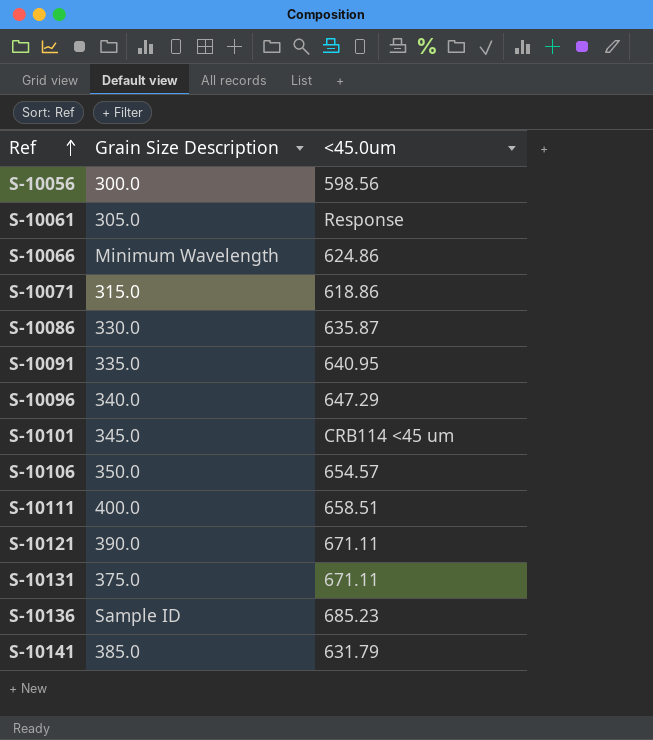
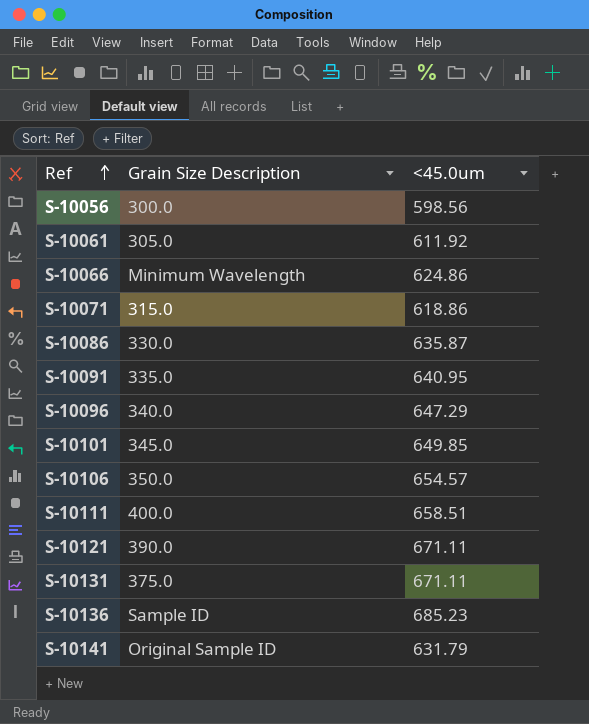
S-10061 | <45.0um: Response -> 611.92
S-10101 | <45.0um: CRB114 <45 um -> 649.85
S-10141 | Grain Size Description: 385.0 -> Original Sample ID

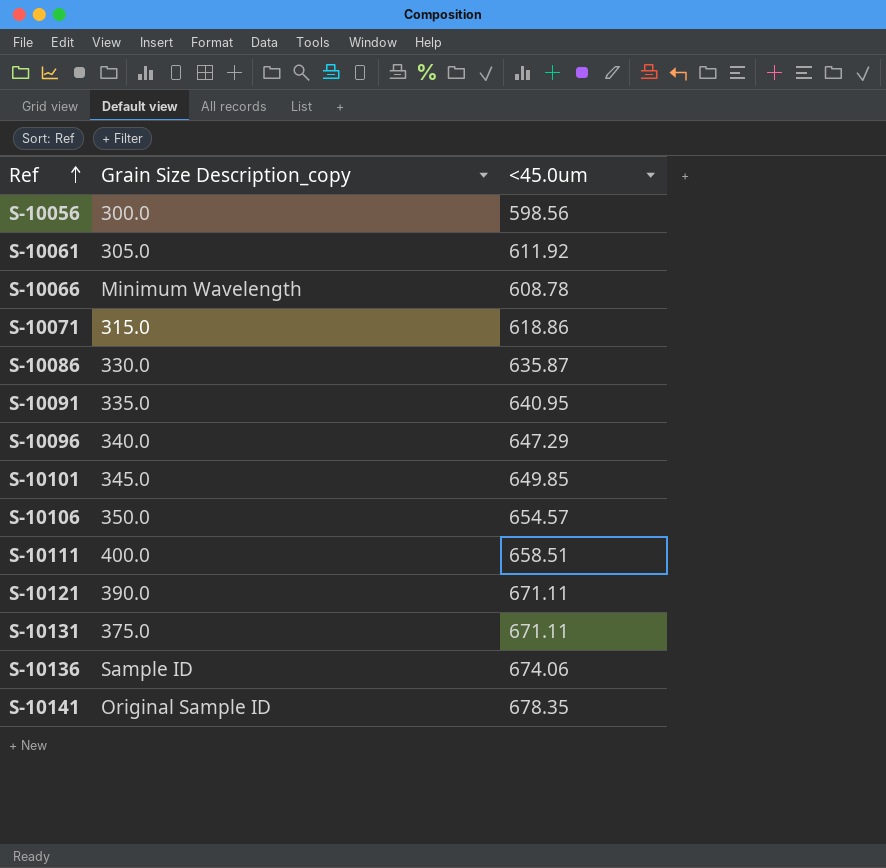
column name: Grain Size Description -> Grain Size Description_copy
S-10066 | <45.0um: 624.86 -> 608.78
S-10136 | <45.0um: 685.23 -> 674.06
S-10141 | <45.0um: 631.79 -> 678.35

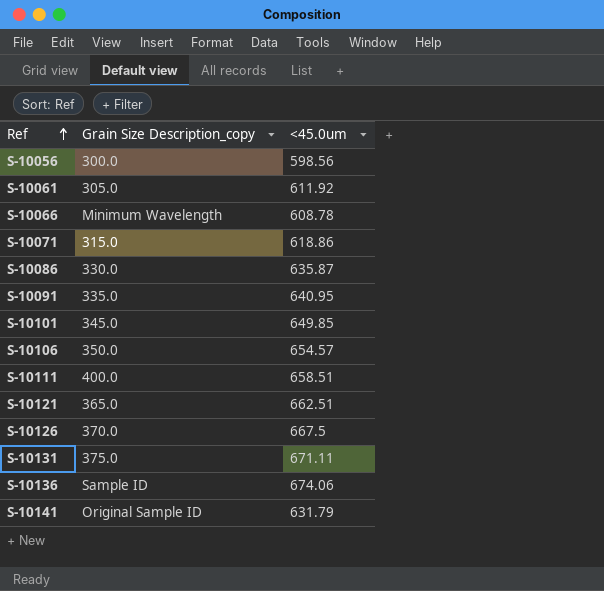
row S-10096: 340.0 | 647.29 -> none
S-10121 | Grain Size Description_copy: 390.0 -> 365.0
S-10121 | <45.0um: 671.11 -> 662.51
row S-10126: none -> 370.0 | 667.5
S-10141 | <45.0um: 678.35 -> 631.79

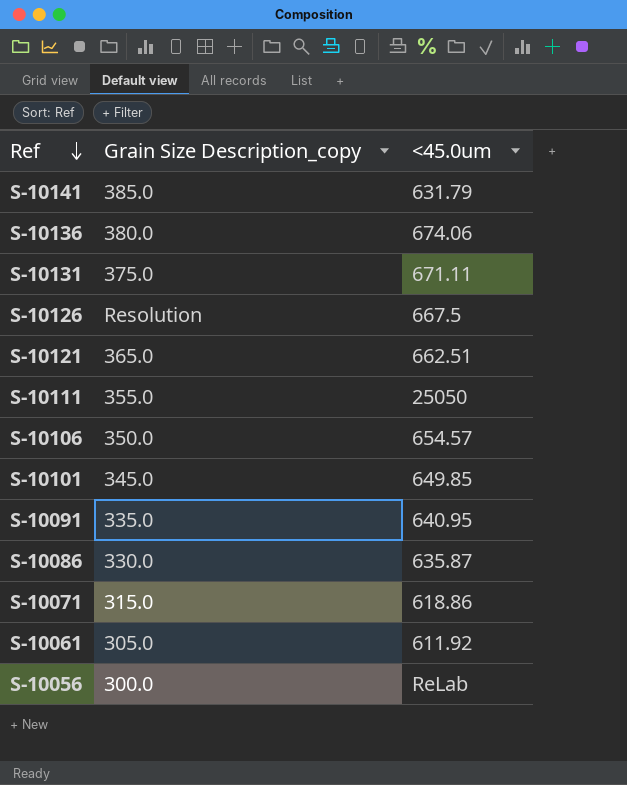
row order: Ref ascending -> Ref descending
row S-10066: Minimum Wavelength | 608.78 -> none
S-10141 | Grain Size Description_copy: Original Sample ID -> 385.0
S-10136 | Grain Size Description_copy: Sample ID -> 380.0
S-10126 | Grain Size Description_copy: 370.0 -> Resolution
S-10111 | Grain Size Description_copy: 400.0 -> 355.0
S-10111 | <45.0um: 658.51 -> 25050
S-10056 | <45.0um: 598.56 -> ReLab

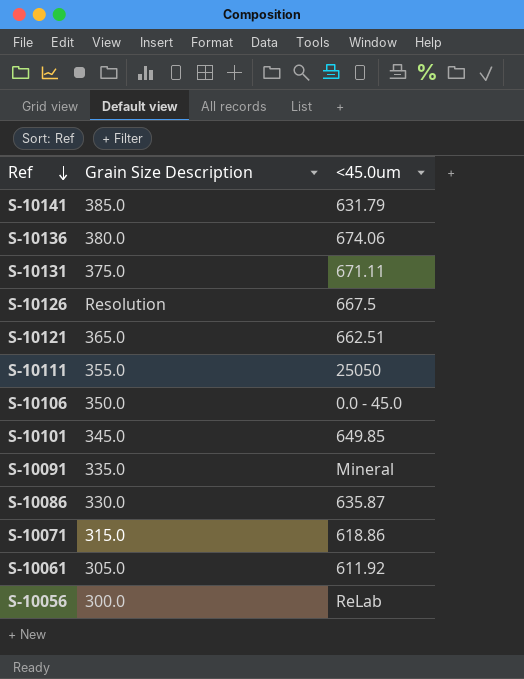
column name: Grain Size Description_copy -> Grain Size Description
S-10106 | <45.0um: 654.57 -> 0.0 - 45.0
S-10091 | <45.0um: 640.95 -> Mineral

